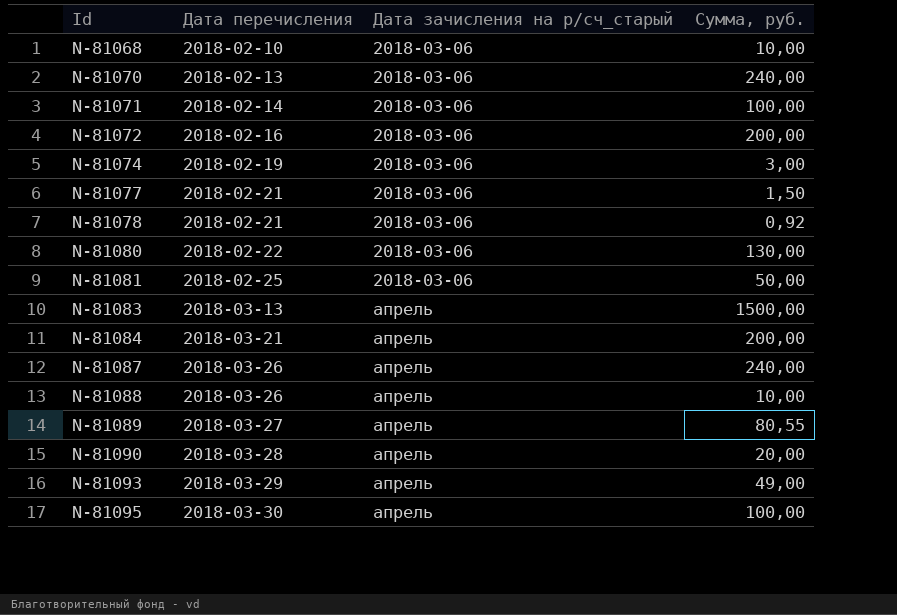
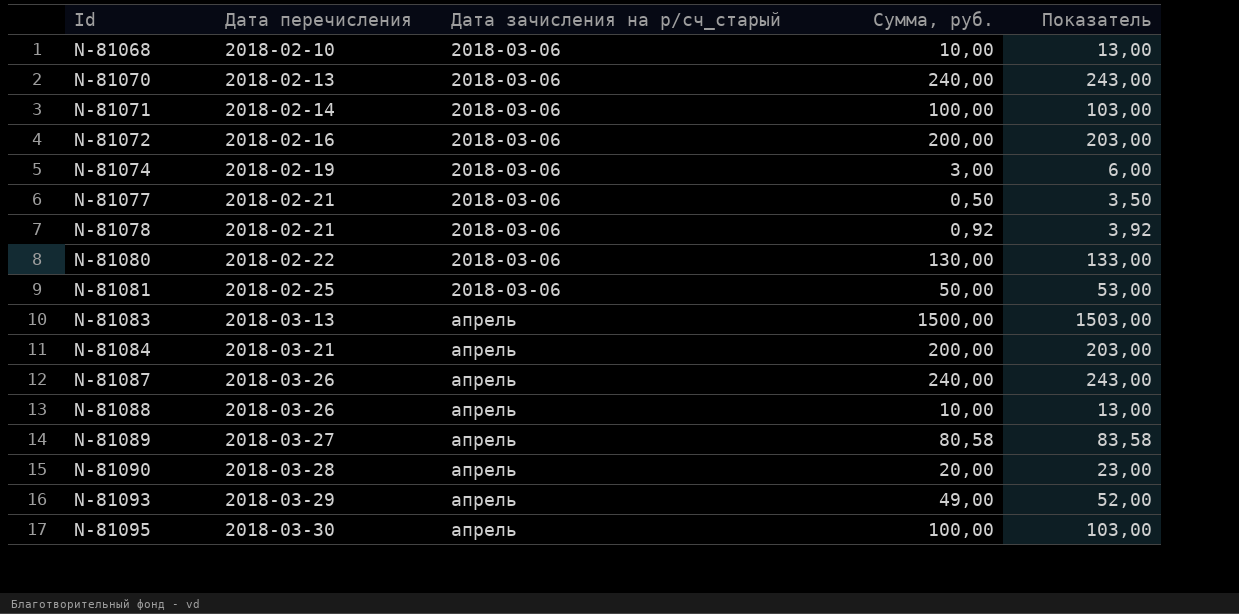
column Показатель | formula: none -> [Сумма, руб.] + 3
N-81077 | Сумма, руб.: 1,50 -> 0,50
N-81089 | Сумма, руб.: 80,55 -> 80,58

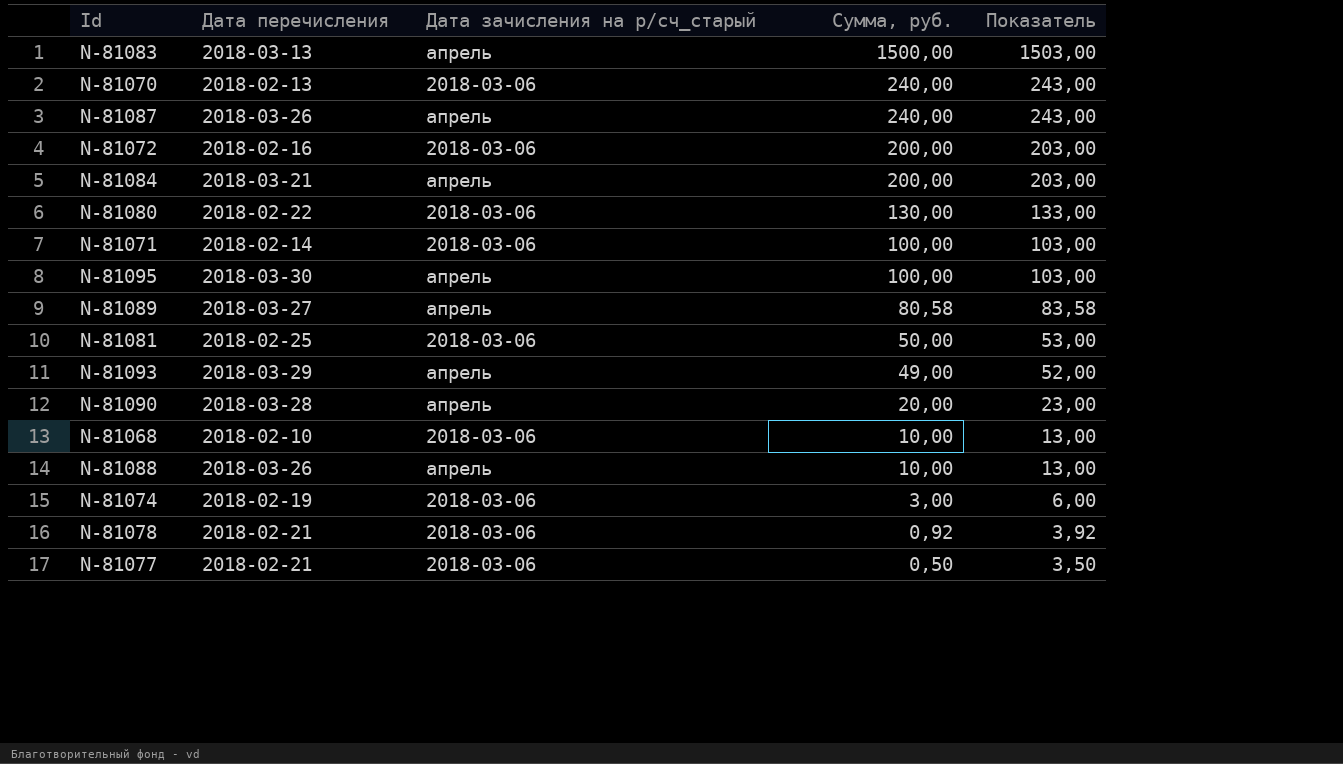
row order: Id ascending -> Сумма, руб. descending

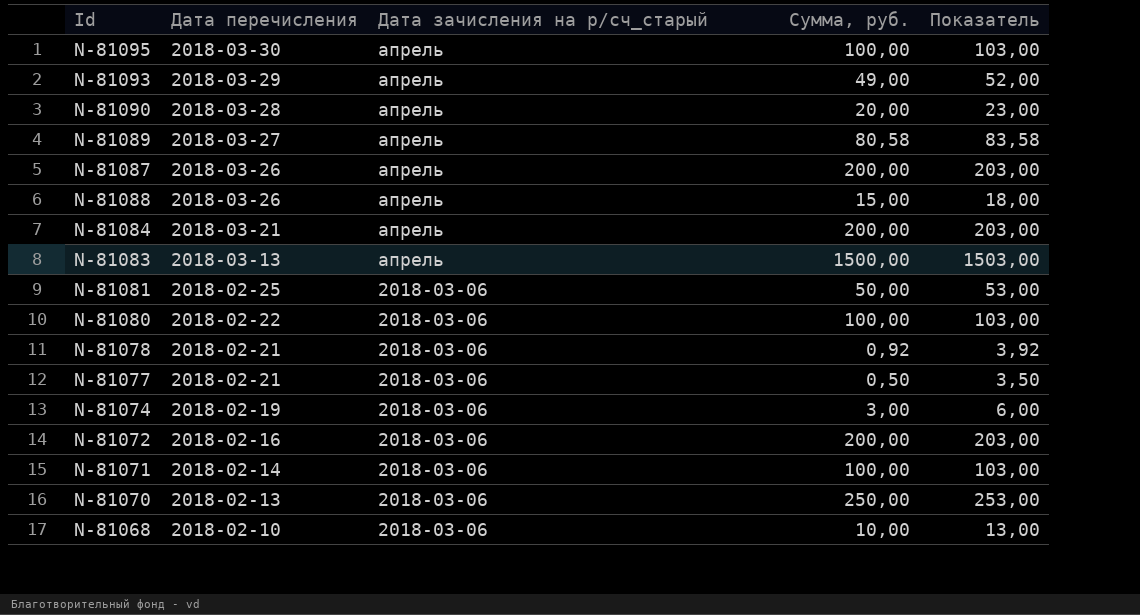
row order: Сумма, руб. descending -> Дата перечисления descending
N-81087 | Сумма, руб.: 240,00 -> 200,00
N-81087 | Показатель: 243,00 -> 203,00
N-81088 | Сумма, руб.: 10,00 -> 15,00
N-81088 | Показатель: 13,00 -> 18,00
N-81080 | Сумма, руб.: 130,00 -> 100,00
N-81080 | Показатель: 133,00 -> 103,00
N-81070 | Сумма, руб.: 240,00 -> 250,00
N-81070 | Показатель: 243,00 -> 253,00

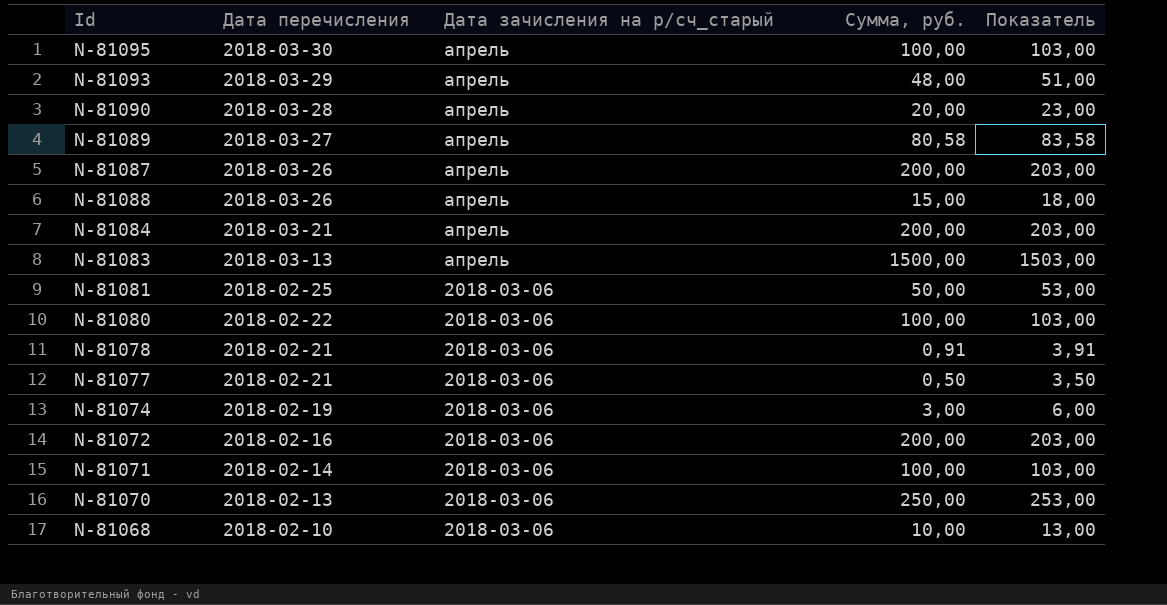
N-81093 | Сумма, руб.: 49,00 -> 48,00
N-81093 | Показатель: 52,00 -> 51,00
N-81078 | Сумма, руб.: 0,92 -> 0,91
N-81078 | Показатель: 3,92 -> 3,91

